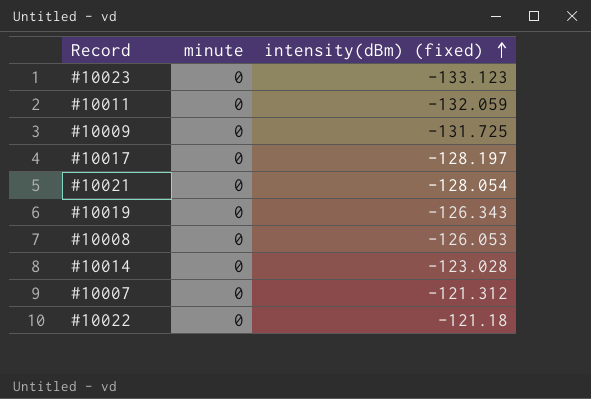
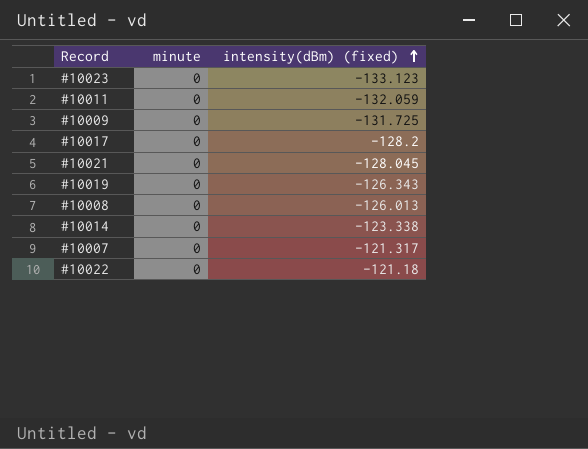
#10017 | intensity(dBm) (fixed): -128.197 -> -128.2
#10021 | intensity(dBm) (fixed): -128.054 -> -128.045
#10008 | intensity(dBm) (fixed): -126.053 -> -126.013
#10014 | intensity(dBm) (fixed): -123.028 -> -123.338
#10007 | intensity(dBm) (fixed): -121.312 -> -121.317

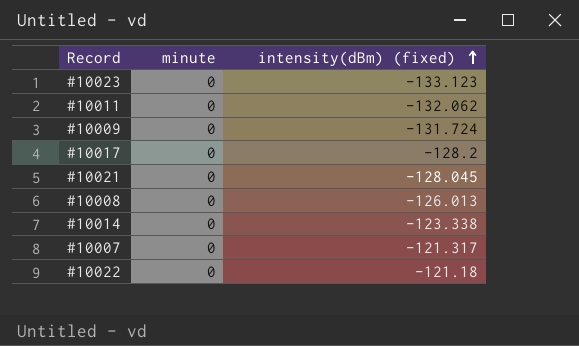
row #10019: 0 | -126.343 -> none
#10011 | intensity(dBm) (fixed): -132.059 -> -132.062
#10009 | intensity(dBm) (fixed): -131.725 -> -131.724

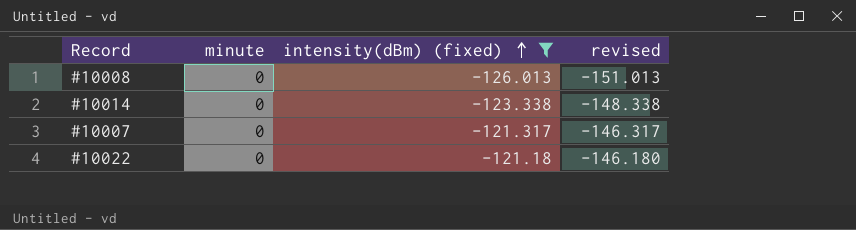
filter: none -> intensity(dBm) (fixed) >= -126.013
column revised | formula: none -> [intensity(dBm) (fixed)] - 25

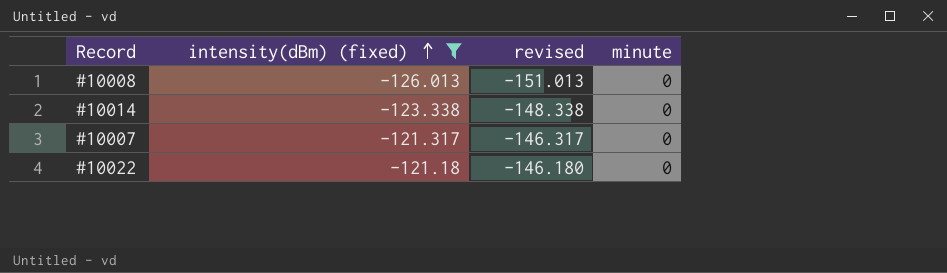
column minute | position: 2 -> 4

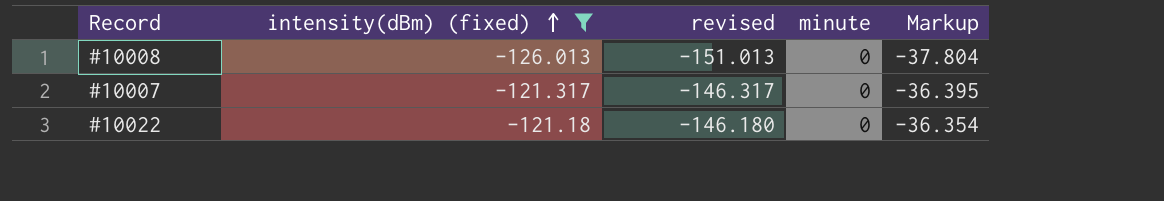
column Markup | formula: none -> [intensity(dBm) (fixed)] * 0.3
row #10014: -123.338 | -148.338 | 0 -> none

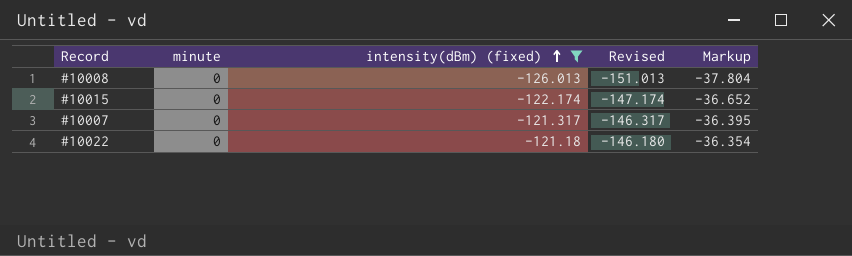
column minute | position: 4 -> 2
column name: revised -> Revised
row #10015: none -> 0 | -122.174 | -147.174 | -36.652

